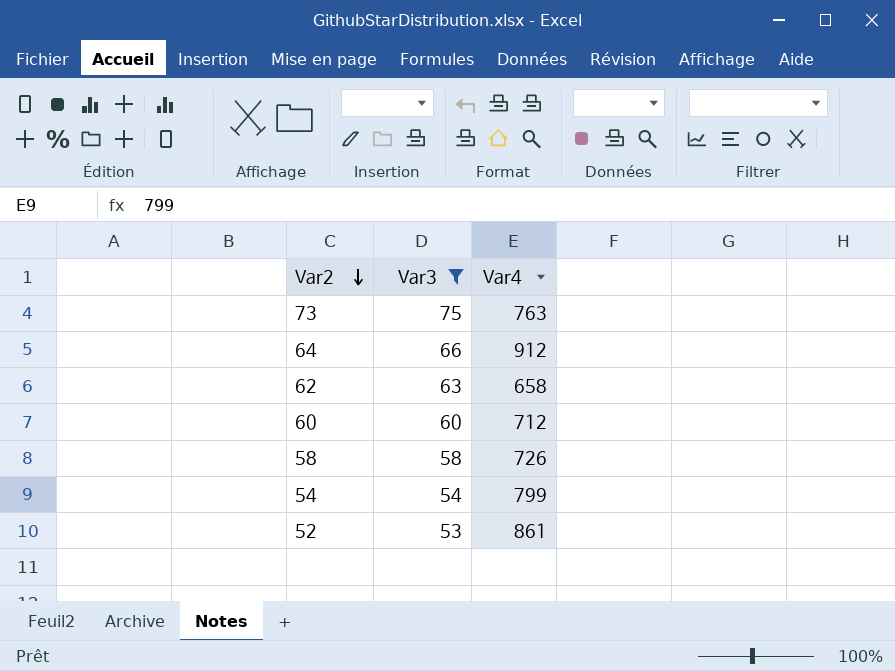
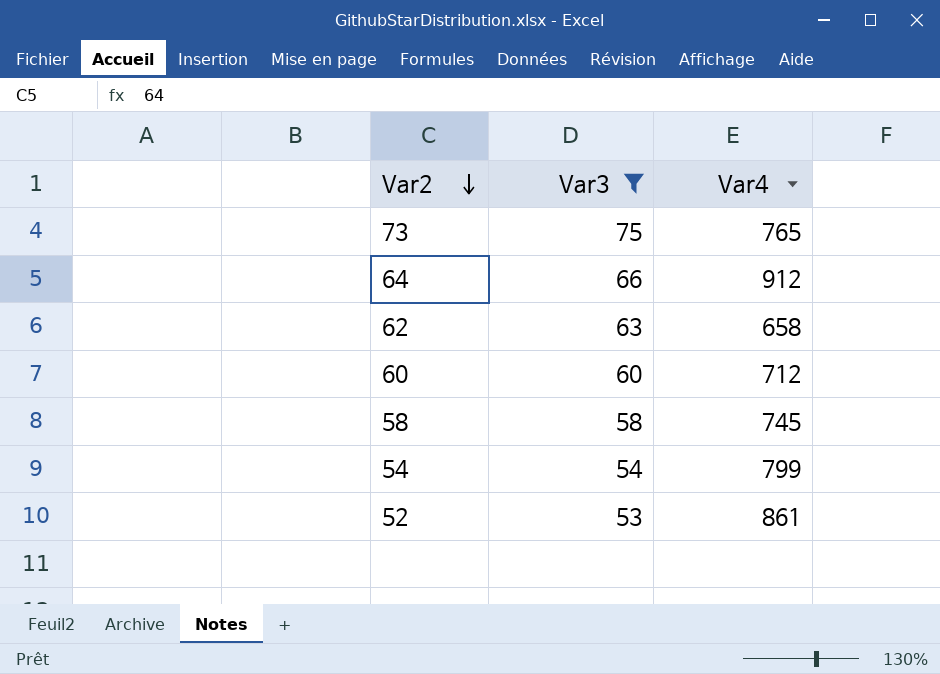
73 | Var4: 763 -> 765
58 | Var4: 726 -> 745

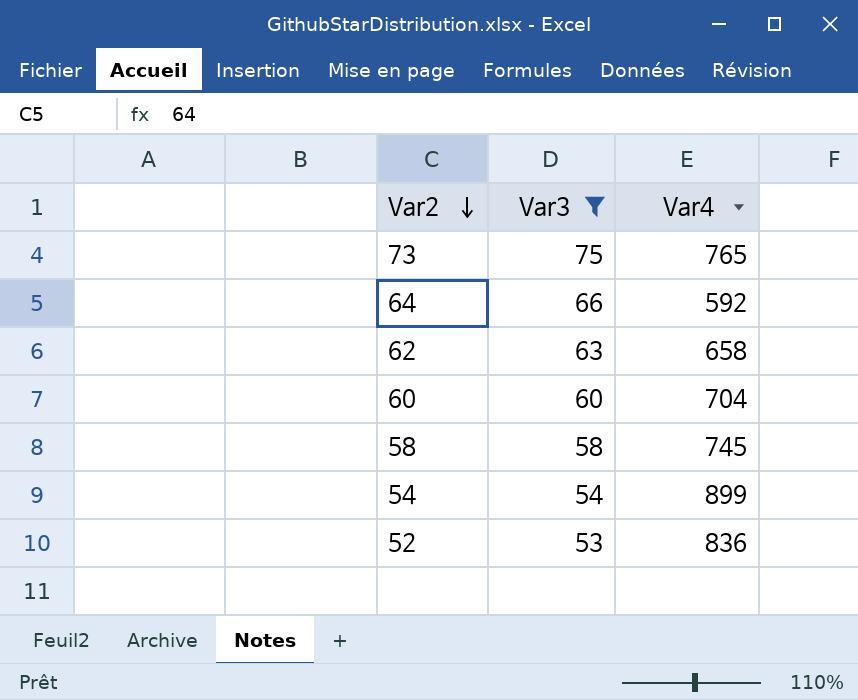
64 | Var4: 912 -> 592
60 | Var4: 712 -> 704
54 | Var4: 799 -> 899
52 | Var4: 861 -> 836

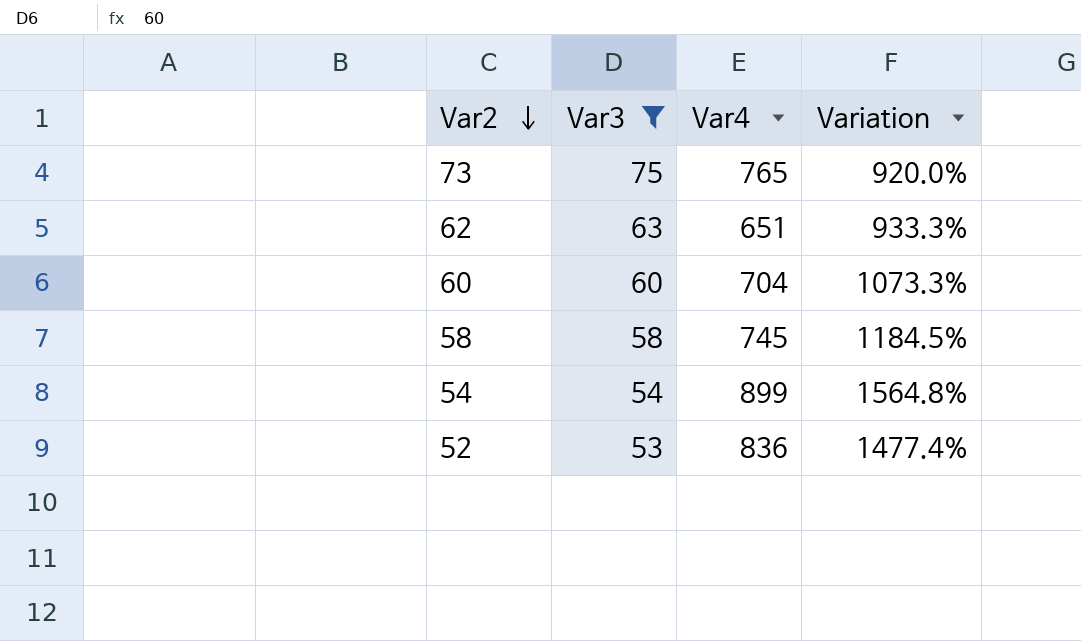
column Variation | formula: none -> ([Var4] - [Var3]) / [Var3]
row 64: 66 | 592 -> none
62 | Var4: 658 -> 651

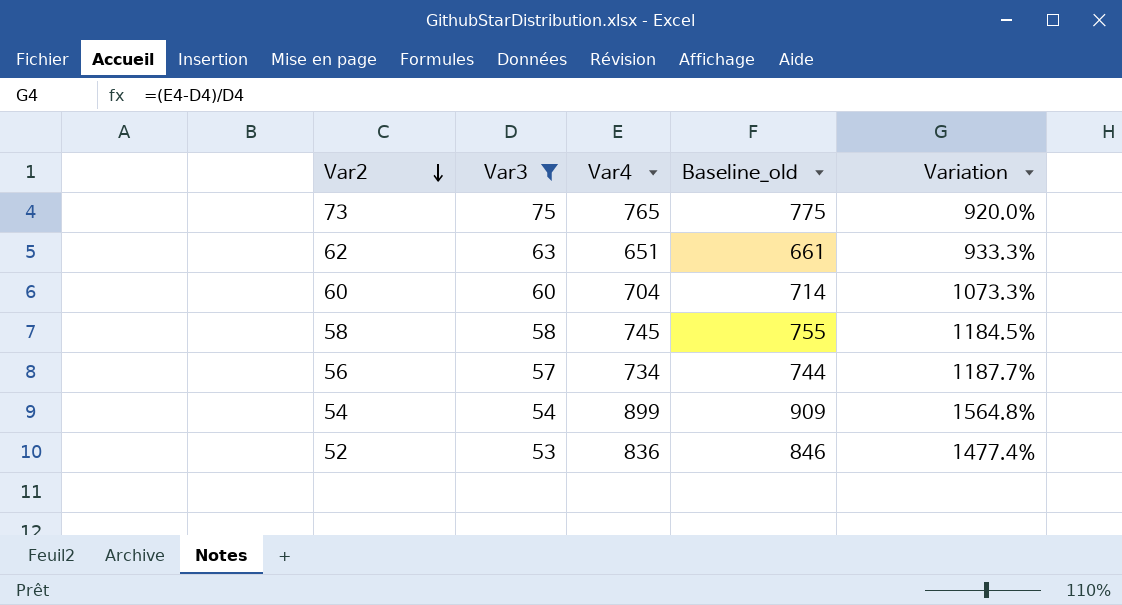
column Baseline_old | formula: none -> [Var4] + 10
row 56: none -> 57 | 734 | 744 | 1187.7%

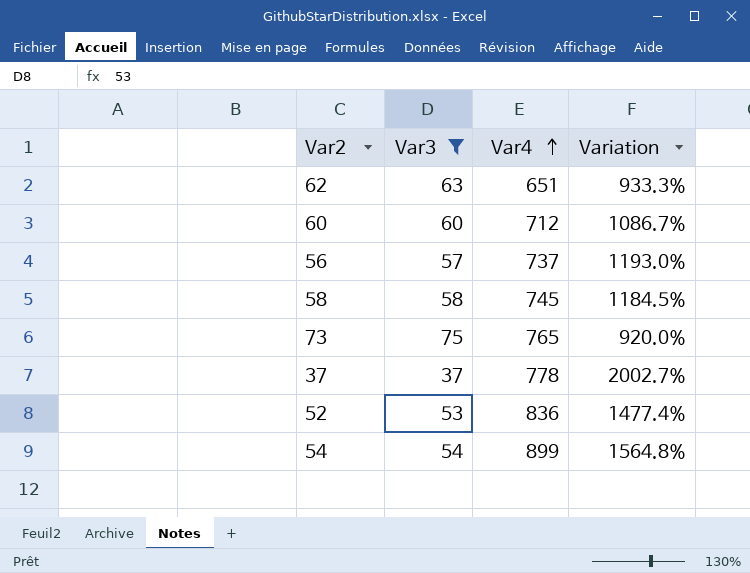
row order: Var2 descending -> Var4 ascending
column Baseline_old | formula: [Var4] + 10 -> none
60 | Var4: 704 -> 712
60 | Variation: 1073.3% -> 1086.7%
56 | Var4: 734 -> 737
56 | Variation: 1187.7% -> 1193.0%
row 37: none -> 37 | 778 | 2002.7%

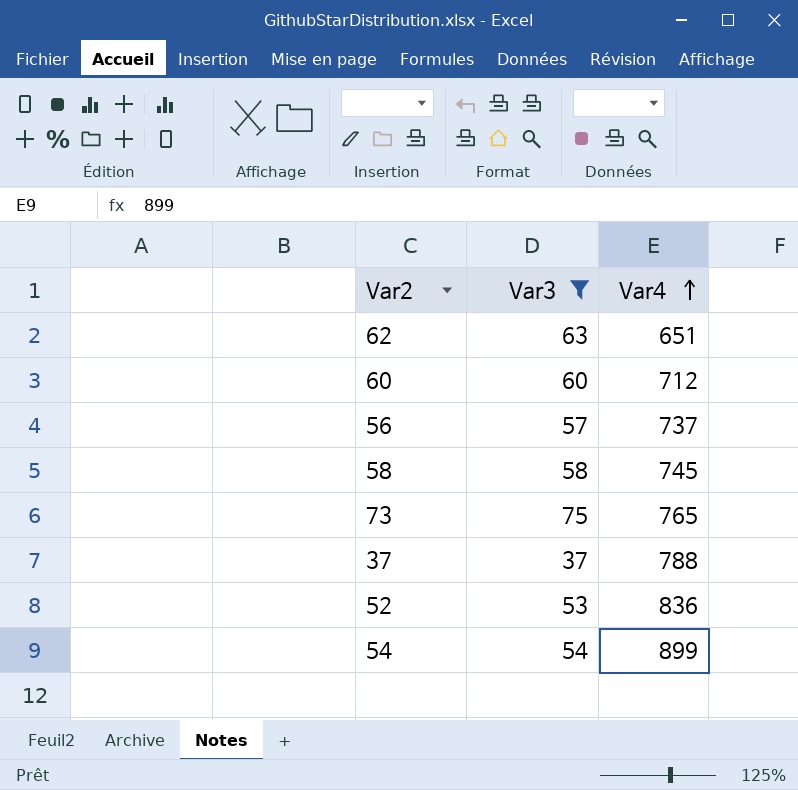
column Variation | formula: ([Var4] - [Var3]) / [Var3] -> none
37 | Var4: 778 -> 788

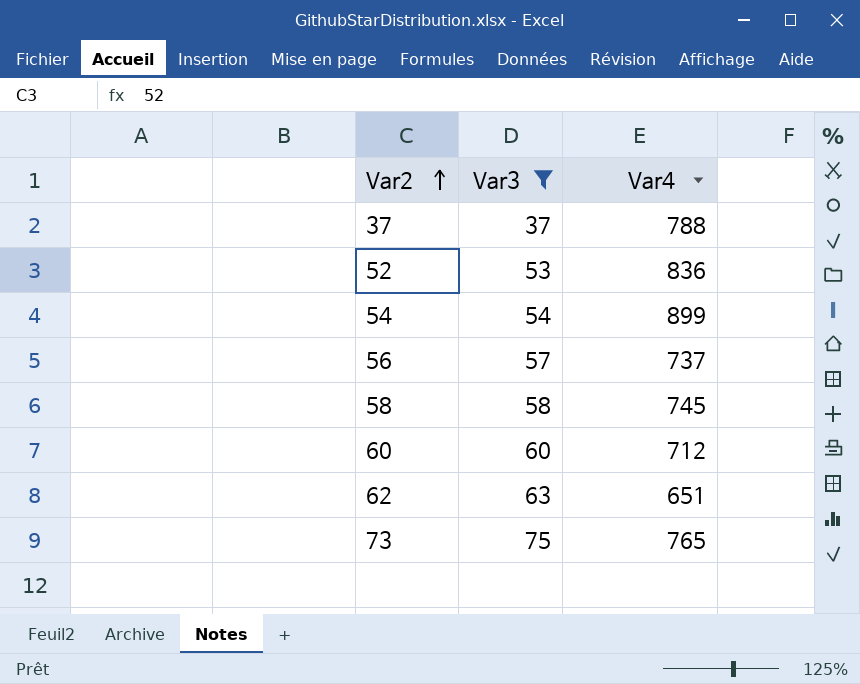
row order: Var4 ascending -> Var2 ascending

